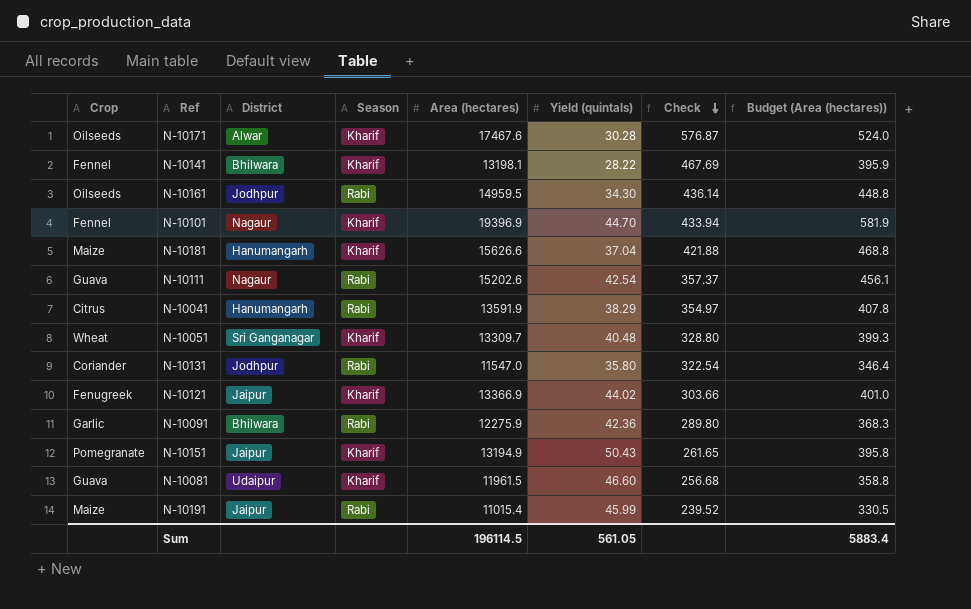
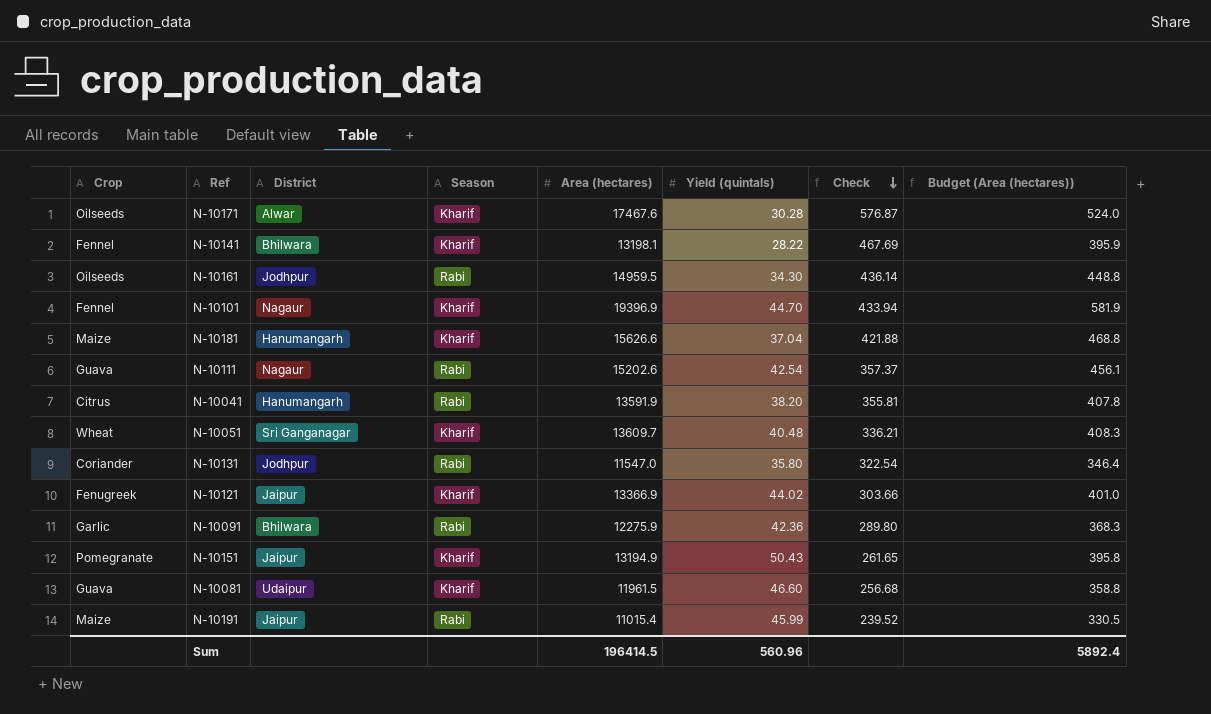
N-10041 | Yield (quintals): 38.29 -> 38.20
N-10041 | Check: 354.97 -> 355.81
N-10051 | Area (hectares): 13309.7 -> 13609.7
N-10051 | Check: 328.80 -> 336.21
N-10051 | Budget (Area (hectares)): 399.3 -> 408.3
Sum | Area (hectares): 196114.5 -> 196414.5
Sum | Yield (quintals): 561.05 -> 560.96
Sum | Budget (Area (hectares)): 5883.4 -> 5892.4

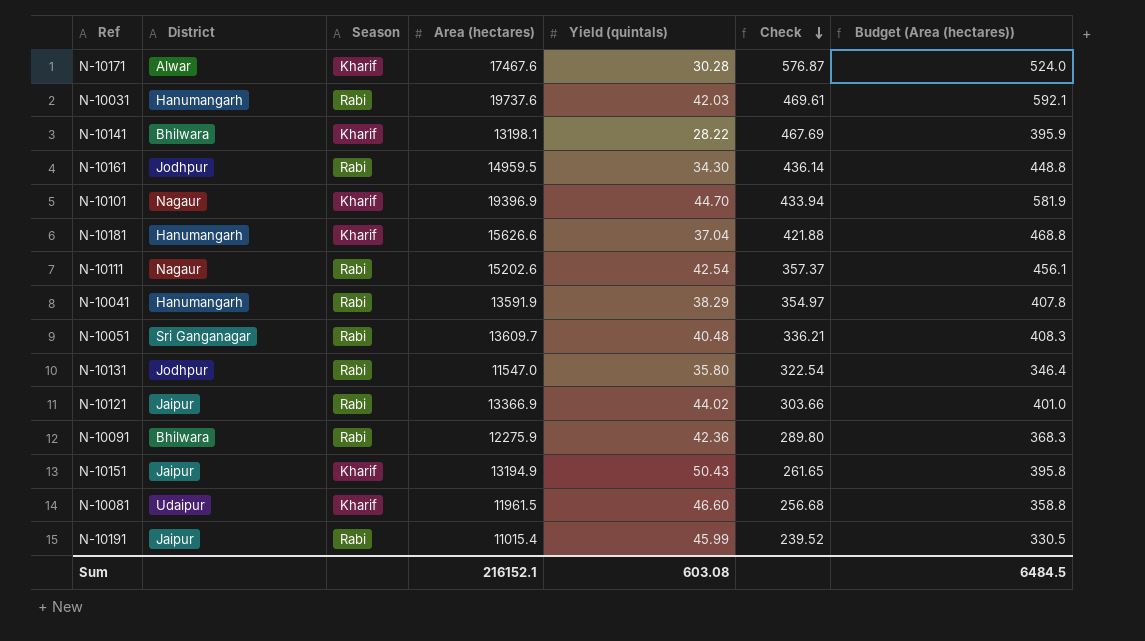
column Crop | position: 1 -> none
row N-10031: none -> Hanumangarh | Rabi | 19737.6 | 42.03 | 469.61 | 592.1
N-10041 | Yield (quintals): 38.20 -> 38.29
N-10041 | Check: 355.81 -> 354.97
N-10051 | Season: Kharif -> Rabi
N-10121 | Season: Kharif -> Rabi
Sum | Area (hectares): 196414.5 -> 216152.1
Sum | Yield (quintals): 560.96 -> 603.08
Sum | Budget (Area (hectares)): 5892.4 -> 6484.5

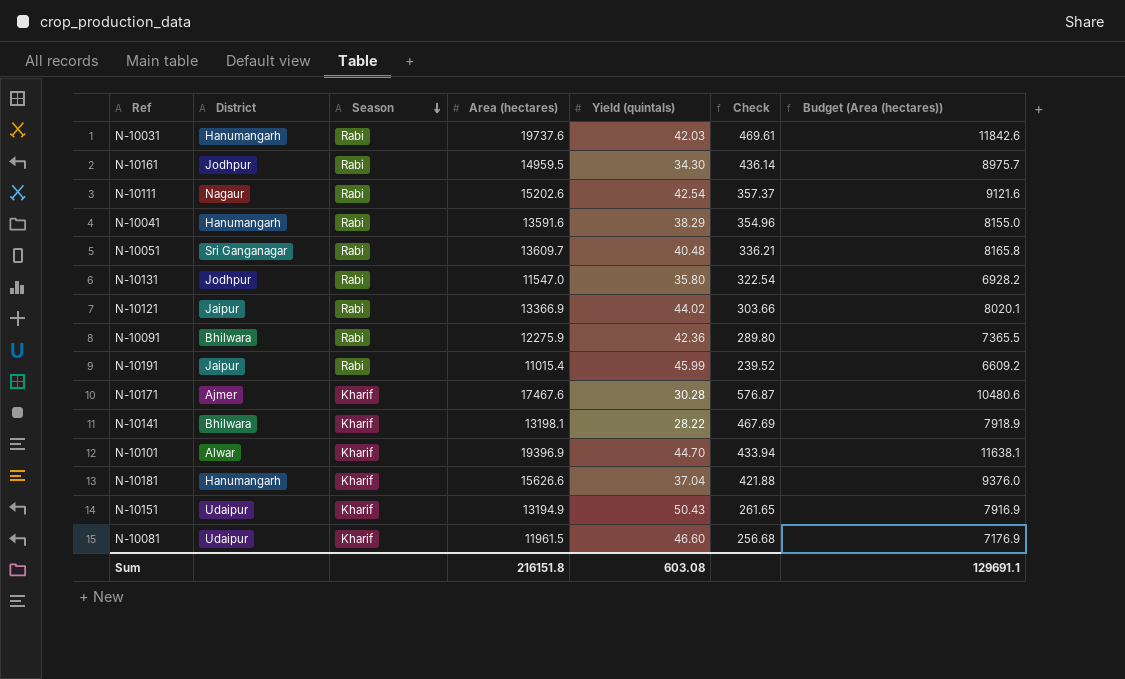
row order: Check descending -> Season descending
column Budget (Area (hectares)) | formula: [Area (hectares)] * 0.03 -> [Area (hectares)] * 0.6
N-10041 | Area (hectares): 13591.9 -> 13591.6
N-10041 | Check: 354.97 -> 354.96
N-10171 | District: Alwar -> Ajmer
N-10101 | District: Nagaur -> Alwar
N-10151 | District: Jaipur -> Udaipur
Sum | Area (hectares): 216152.1 -> 216151.8
Sum | Budget (Area (hectares)): 6484.5 -> 129691.1

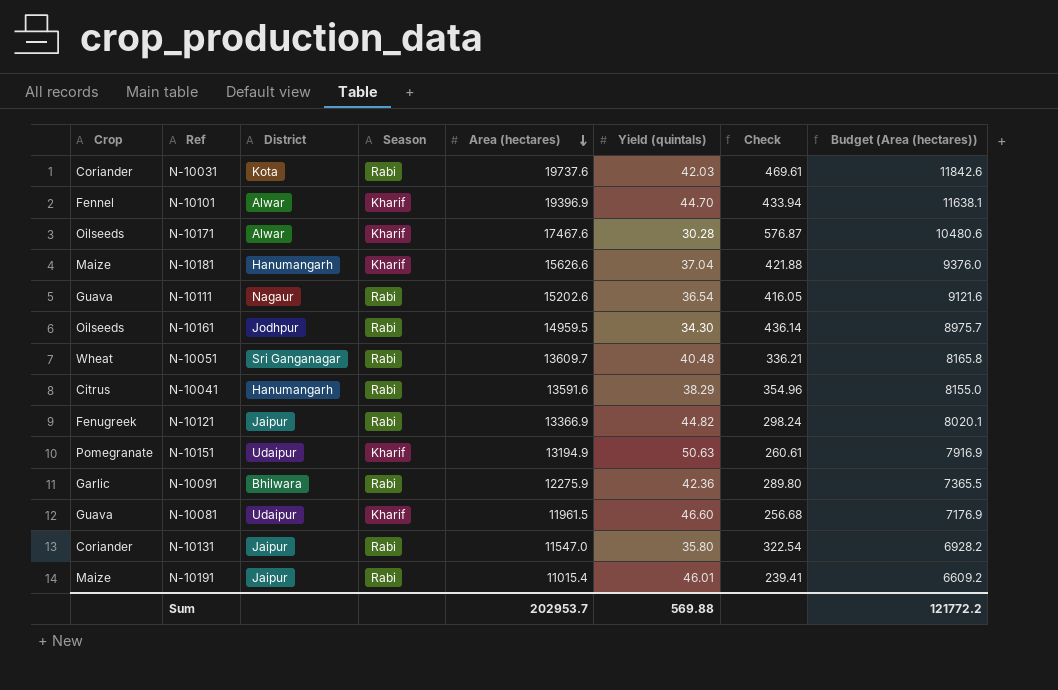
row order: Season descending -> Area (hectares) descending
column Crop | position: none -> 1
row N-10141: Bhilwara | Kharif | 13198.1 | 28.22 | 467.69 | 7918.9 -> none
N-10031 | District: Hanumangarh -> Kota
N-10171 | District: Ajmer -> Alwar
N-10111 | Yield (quintals): 42.54 -> 36.54
N-10111 | Check: 357.37 -> 416.05
N-10121 | Yield (quintals): 44.02 -> 44.82
N-10121 | Check: 303.66 -> 298.24
N-10151 | Yield (quintals): 50.43 -> 50.63
N-10151 | Check: 261.65 -> 260.61
N-10131 | District: Jodhpur -> Jaipur
N-10191 | Yield (quintals): 45.99 -> 46.01
N-10191 | Check: 239.52 -> 239.41
Sum | Area (hectares): 216151.8 -> 202953.7
Sum | Yield (quintals): 603.08 -> 569.88
Sum | Budget (Area (hectares)): 129691.1 -> 121772.2

